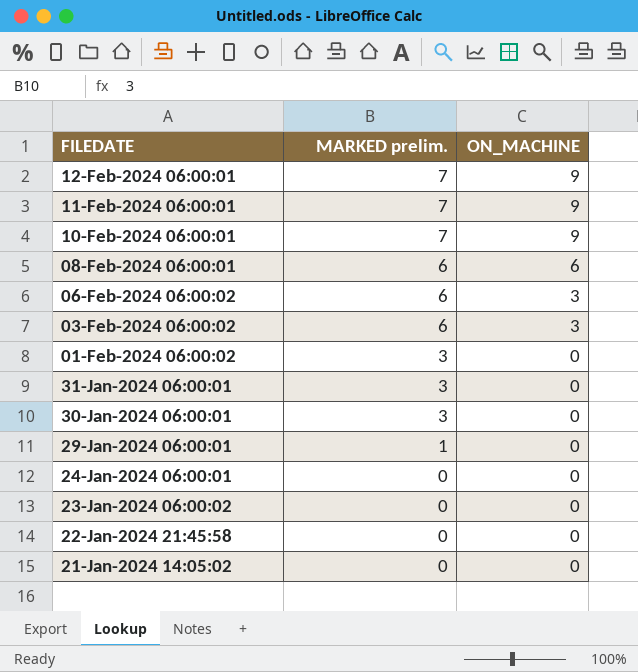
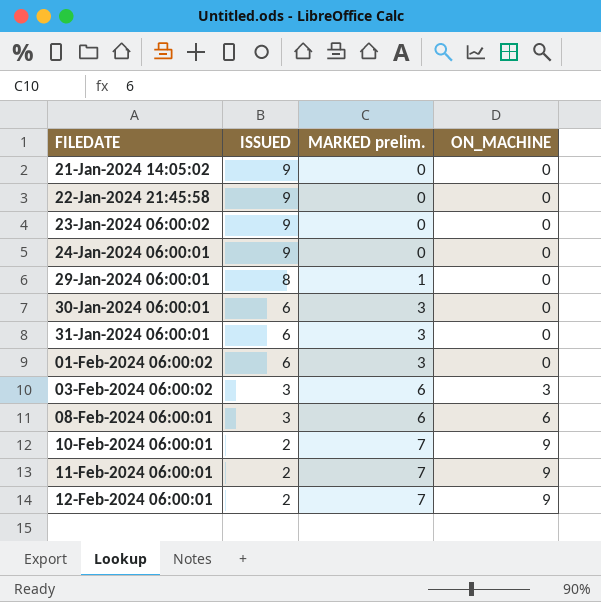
row order: FILEDATE descending -> FILEDATE ascending
column ISSUED | position: none -> 2
row 06-Feb-2024 06:00:02: 6 | 3 -> none

